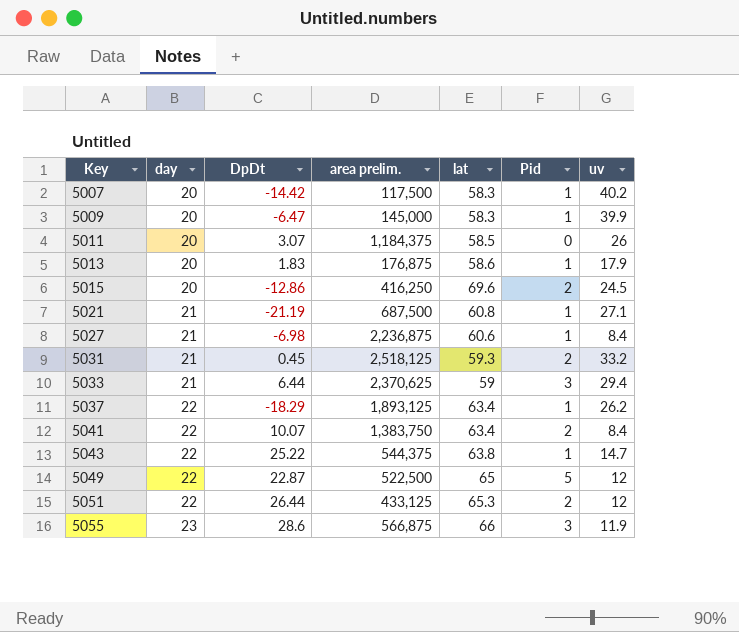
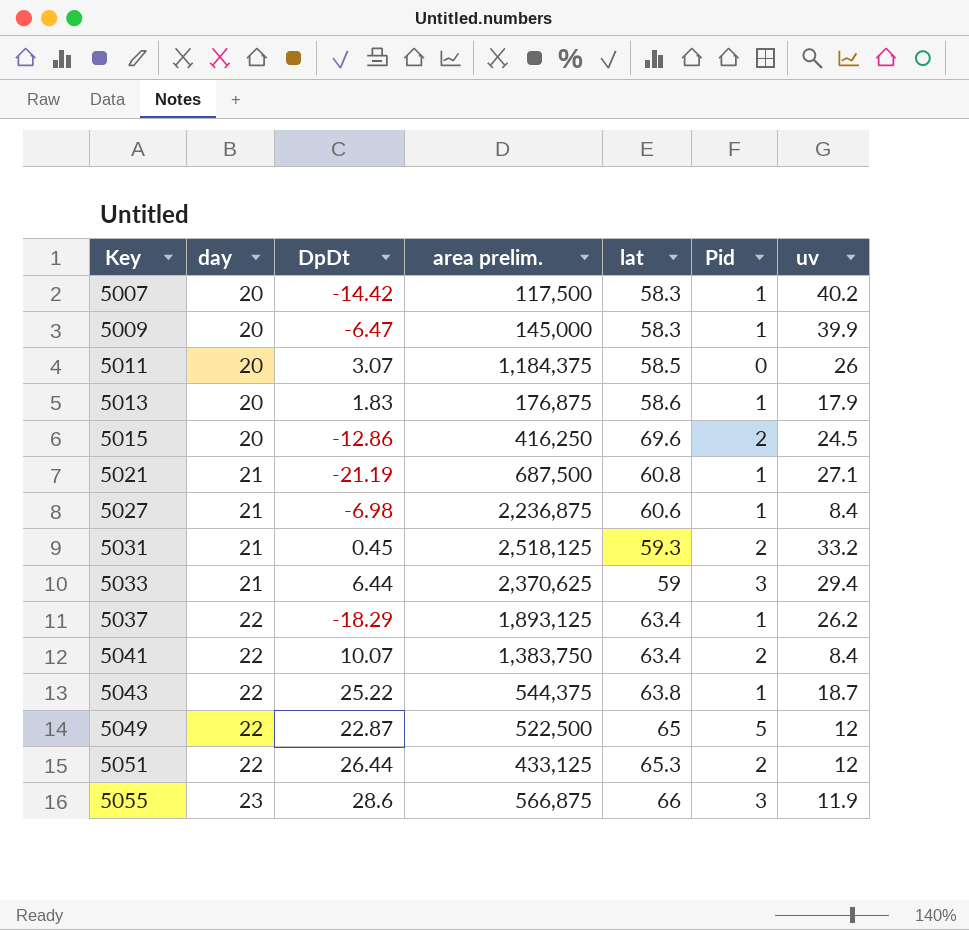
5043 | uv: 14.7 -> 18.7

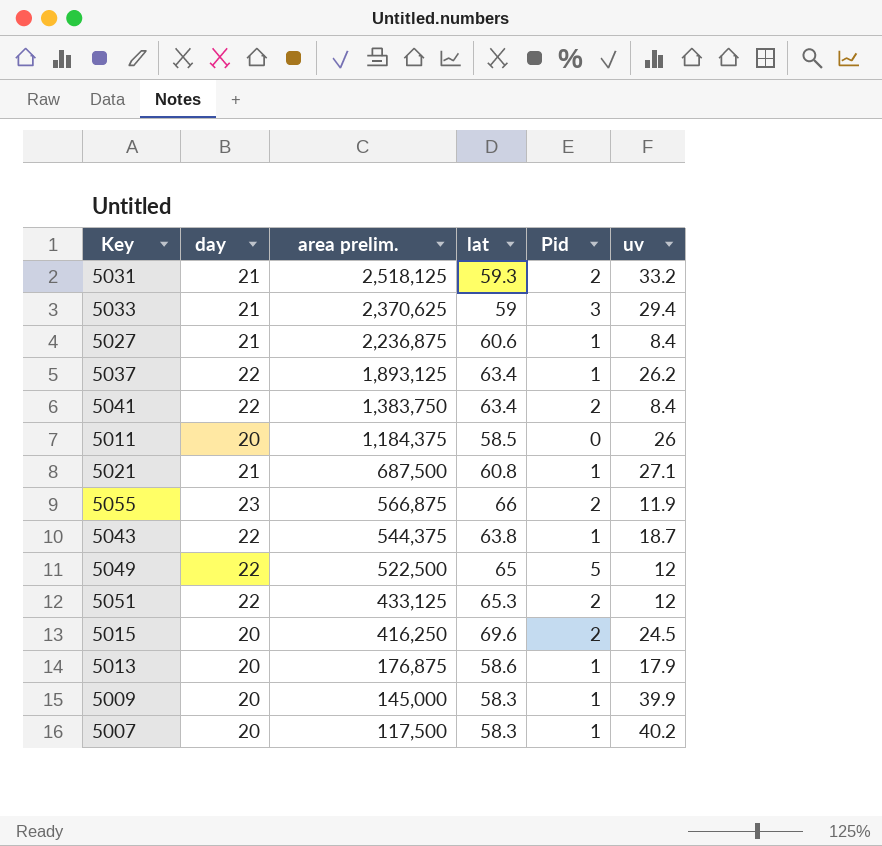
row order: Key ascending -> area prelim. descending
column DpDt | position: 3 -> none
5055 | Pid: 3 -> 2

